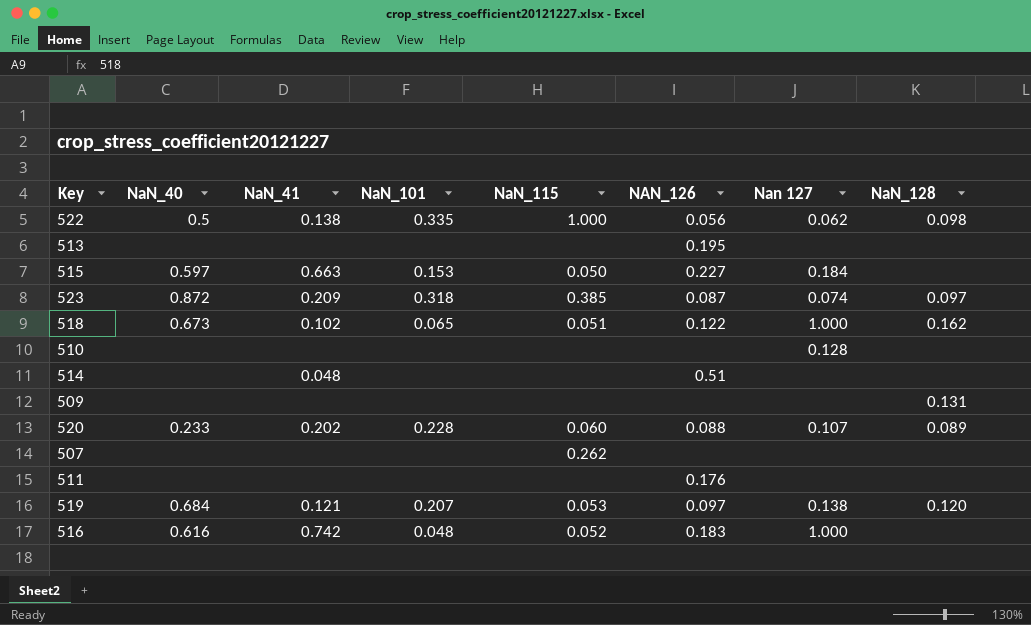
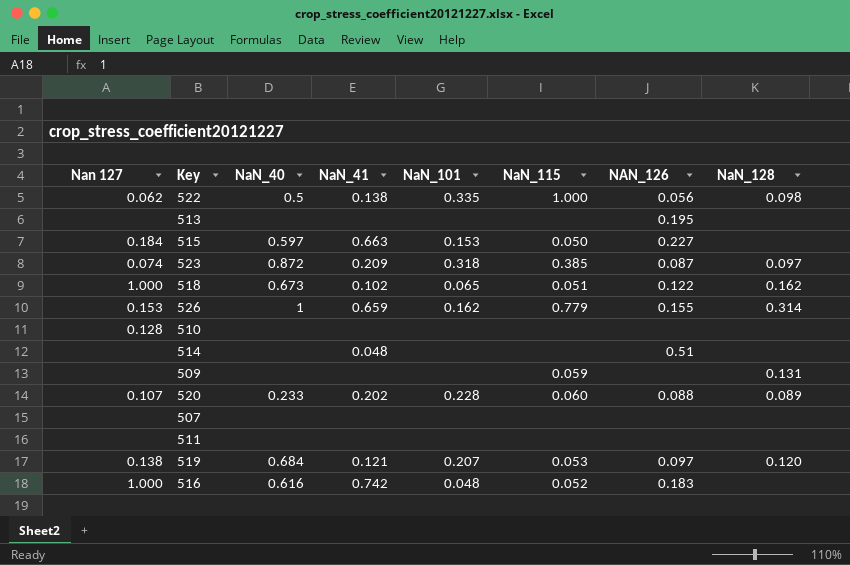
column Nan 127 | position: 7 -> 1
row 526: none -> 0.153 | 1 | 0.659 | 0.162 | 0.779 | 0.155 | 0.314
509 | NaN_115: none -> 0.059
507 | NaN_115: 0.262 -> none
511 | NAN_126: 0.176 -> none

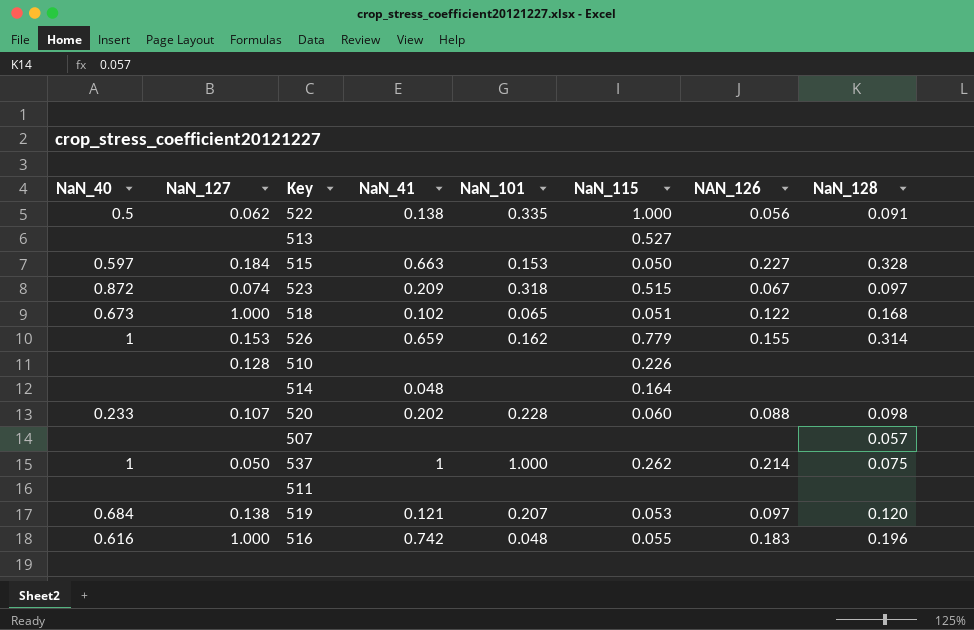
column NaN_40 | position: 3 -> 1
column name: Nan 127 -> NaN_127
row 509: none | none | none | none | 0.059 | none | 0.131 -> none
522 | NaN_128: 0.098 -> 0.091
513 | NaN_115: none -> 0.527
513 | NAN_126: 0.195 -> none
515 | NaN_128: none -> 0.328
523 | NaN_115: 0.385 -> 0.515
523 | NAN_126: 0.087 -> 0.067
518 | NaN_128: 0.162 -> 0.168
510 | NaN_115: none -> 0.226
514 | NaN_115: none -> 0.164
514 | NAN_126: 0.51 -> none
520 | NaN_128: 0.089 -> 0.098
507 | NaN_128: none -> 0.057
row 537: none -> 1 | 0.050 | 1 | 1.000 | 0.262 | 0.214 | 0.075
516 | NaN_115: 0.052 -> 0.055
516 | NaN_128: none -> 0.196

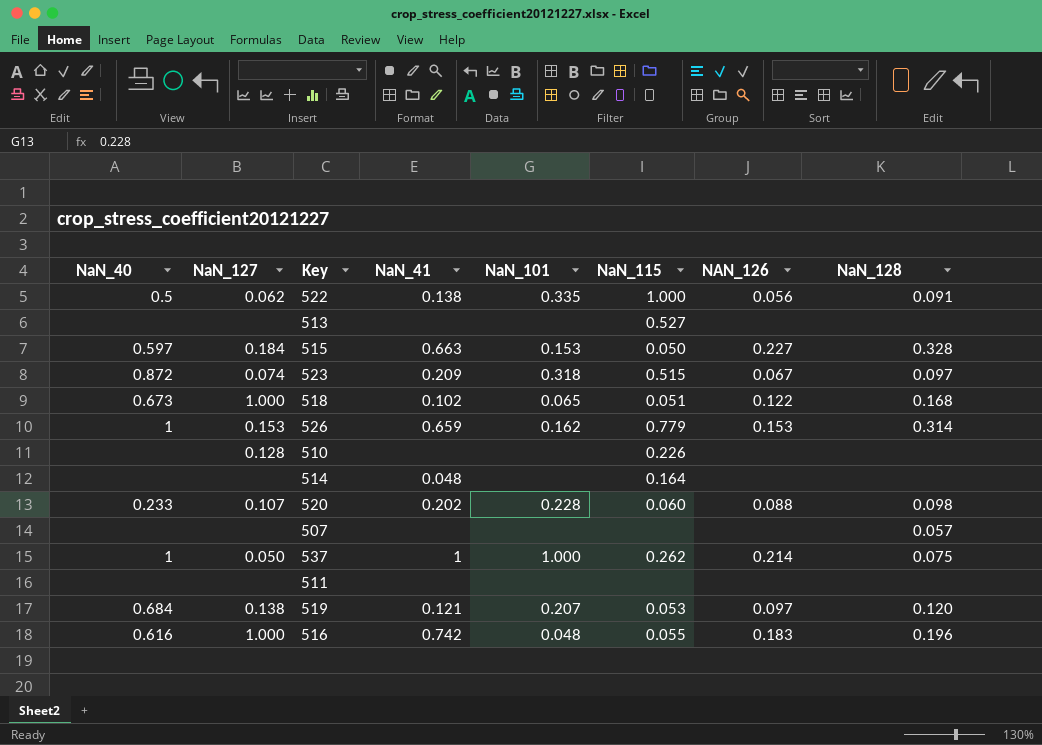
526 | NAN_126: 0.155 -> 0.153

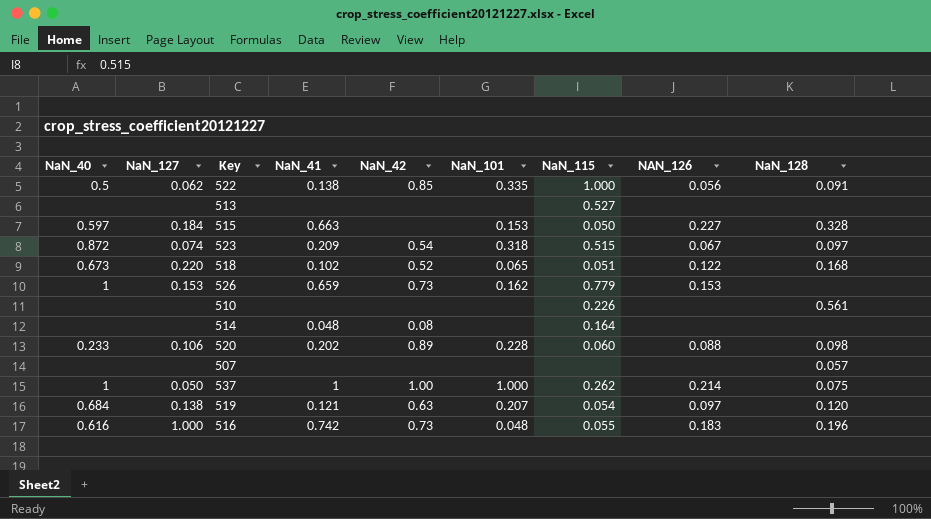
column NaN_42 | position: none -> 5
row 511: none | none | none | none | none | none | none -> none
518 | NaN_127: 1.000 -> 0.220
526 | NaN_128: 0.314 -> none
510 | NaN_127: 0.128 -> none
510 | NaN_128: none -> 0.561
520 | NaN_127: 0.107 -> 0.106
519 | NaN_115: 0.053 -> 0.054

